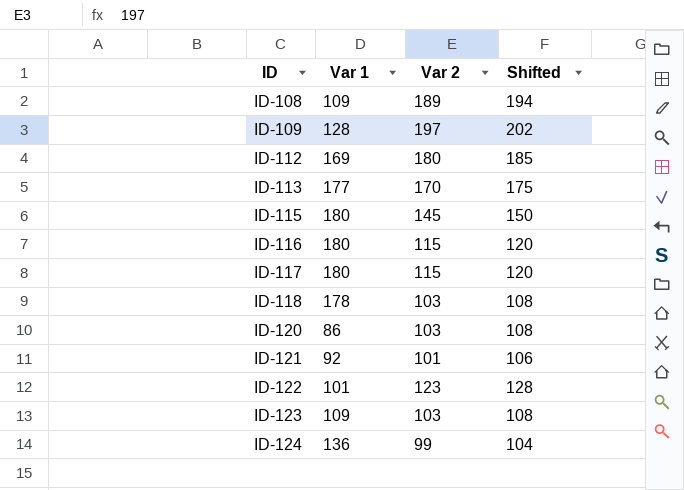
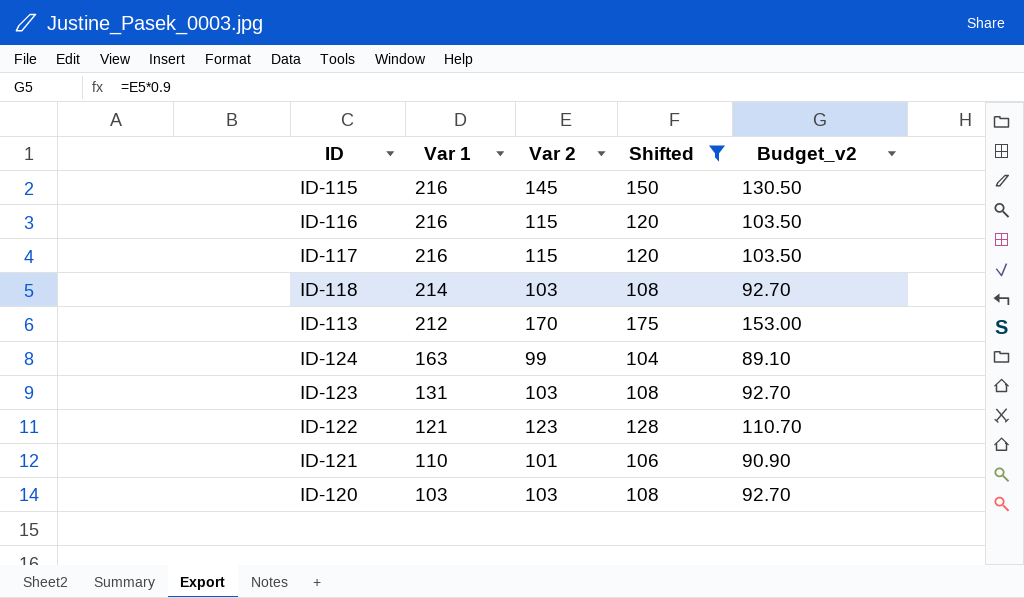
filter: none -> Shifted <= 175
row order: ID ascending -> Var 1 descending
column Budget_v2 | formula: none -> [Var 2] * 0.9
ID-115 | Var 1: 180 -> 216
ID-116 | Var 1: 180 -> 216
ID-117 | Var 1: 180 -> 216
ID-118 | Var 1: 178 -> 214
ID-113 | Var 1: 177 -> 212
ID-124 | Var 1: 136 -> 163
ID-123 | Var 1: 109 -> 131
ID-122 | Var 1: 101 -> 121
ID-121 | Var 1: 92 -> 110
ID-120 | Var 1: 86 -> 103

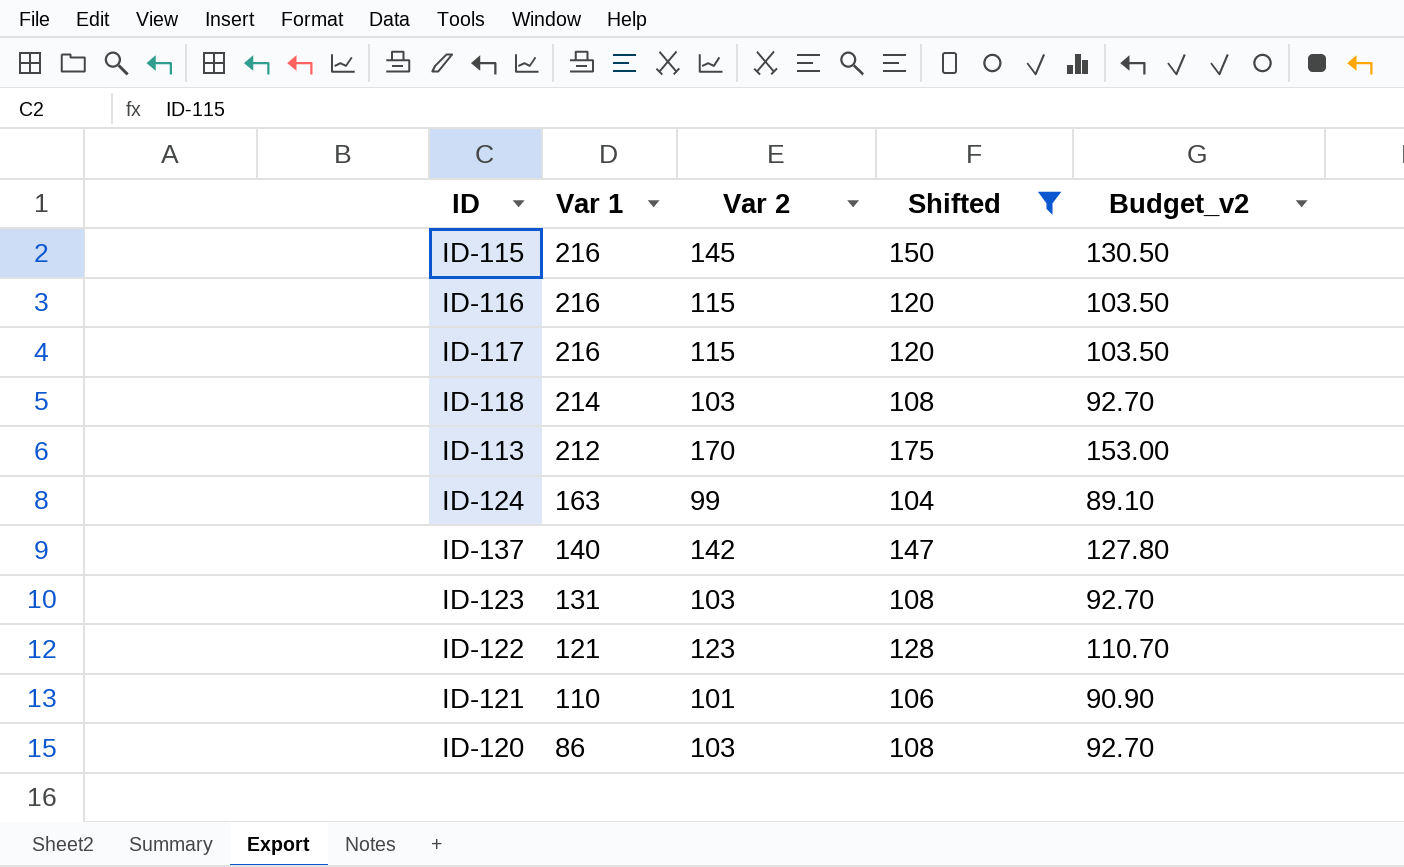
row ID-137: none -> 140 | 142 | 147 | 127.80
ID-120 | Var 1: 103 -> 86

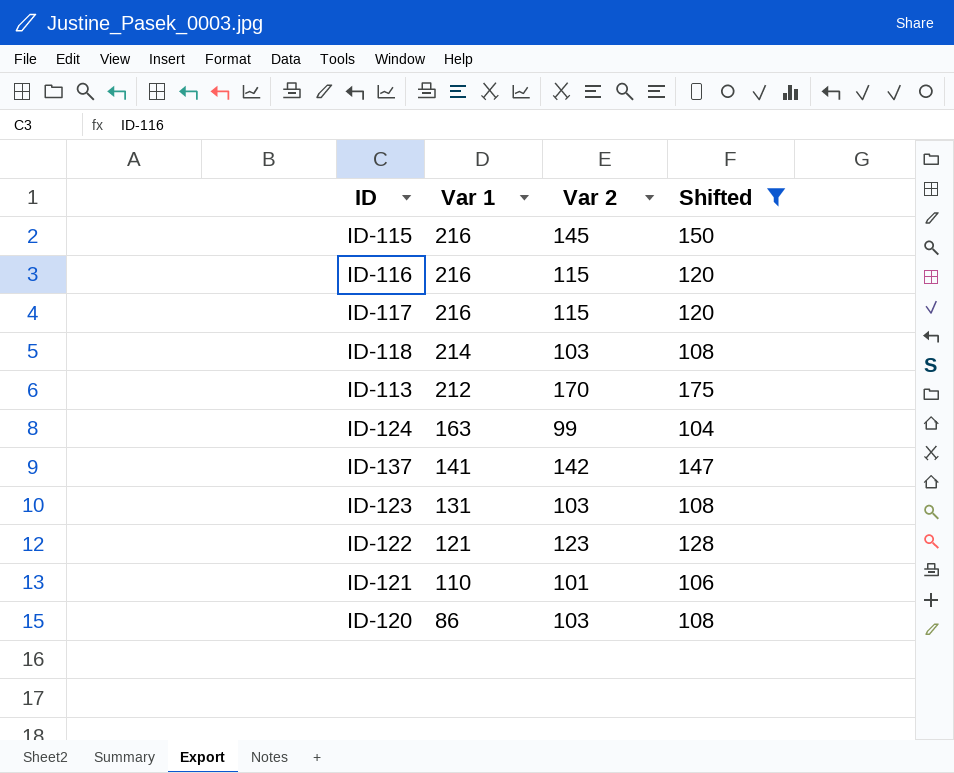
column Budget_v2 | formula: [Var 2] * 0.9 -> none
ID-137 | Var 1: 140 -> 141

